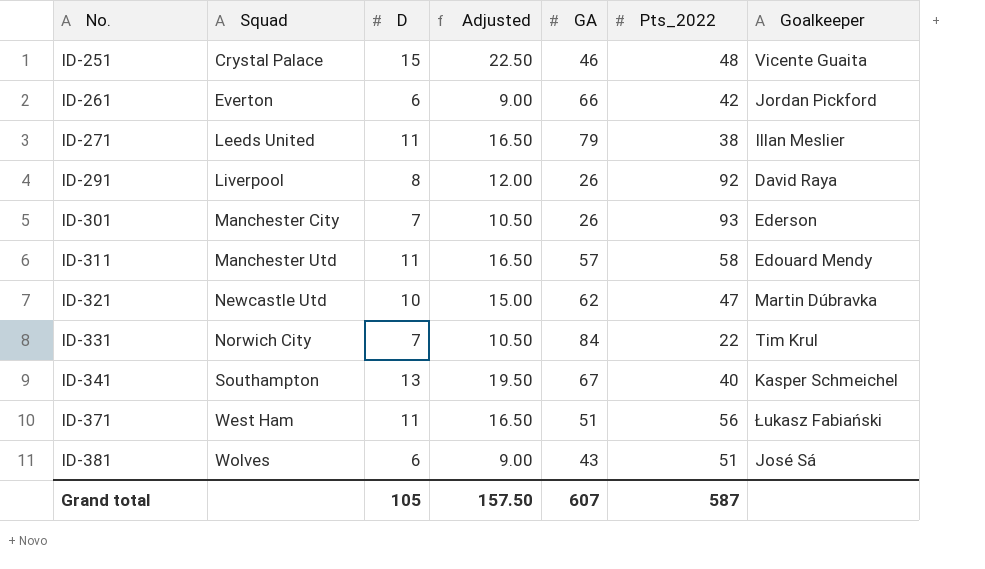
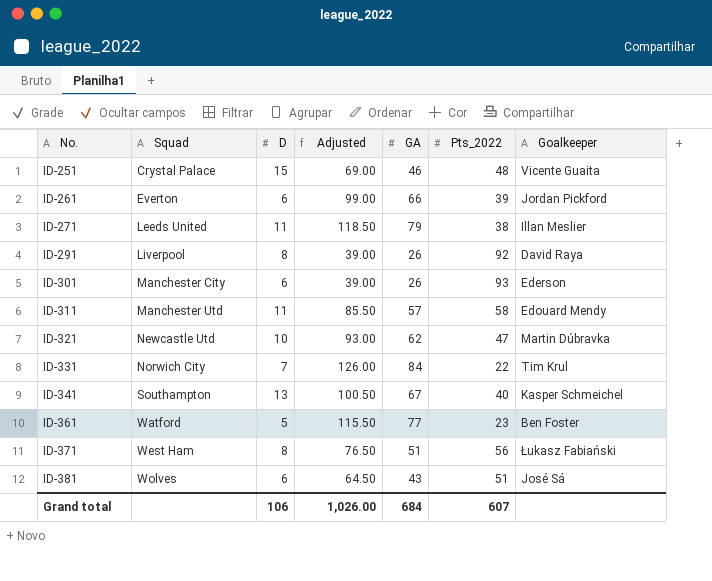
column Adjusted | formula: [D] * 1.5 -> [GA] * 1.5
ID-261 | Pts_2022: 42 -> 39
ID-301 | D: 7 -> 6
row ID-361: none -> Watford | 5 | 115.50 | 77 | 23 | Ben Foster
ID-371 | D: 11 -> 8
Grand total | D: 105 -> 106
Grand total | Adjusted: 157.50 -> 1,026.00
Grand total | GA: 607 -> 684
Grand total | Pts_2022: 587 -> 607

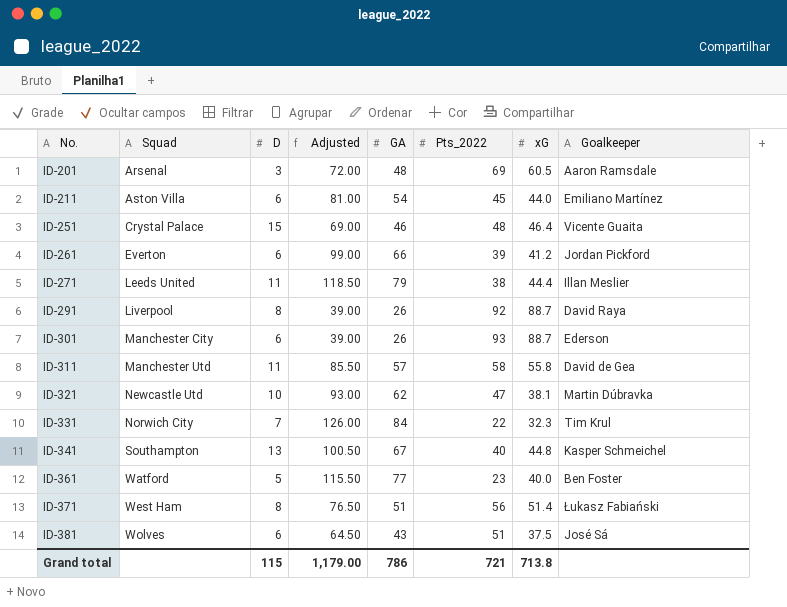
column xG | position: none -> 7
row ID-201: none -> Arsenal | 3 | 72.00 | 48 | 69 | 60.5 | Aaron Ramsdale
row ID-211: none -> Aston Villa | 6 | 81.00 | 54 | 45 | 44.0 | Emiliano Martínez
ID-311 | Goalkeeper: Edouard Mendy -> David de Gea
Grand total | D: 106 -> 115
Grand total | Adjusted: 1,026.00 -> 1,179.00
Grand total | GA: 684 -> 786
Grand total | Pts_2022: 607 -> 721

